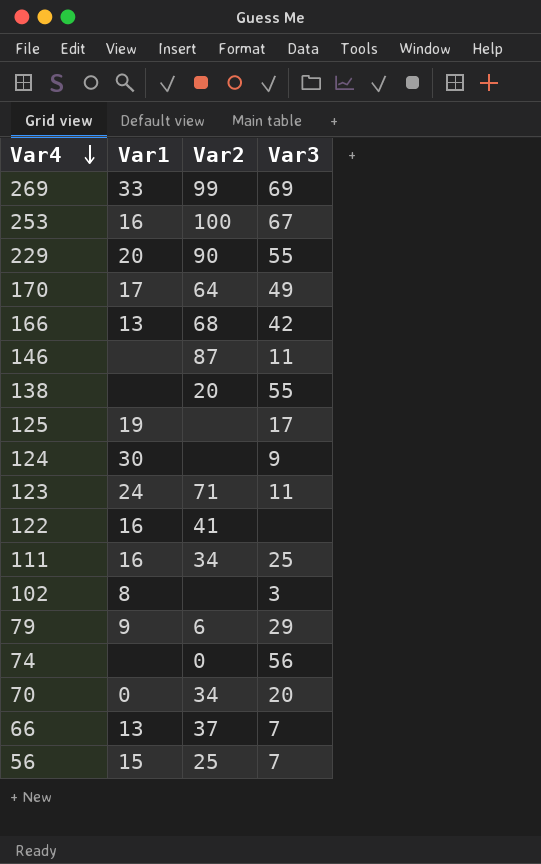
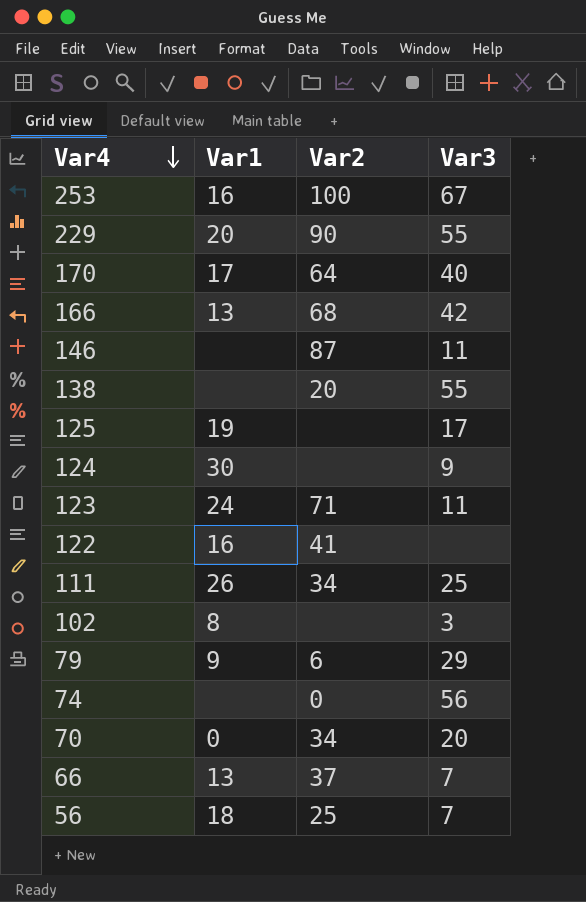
row 269: 33 | 99 | 69 -> none
170 | Var3: 49 -> 40
111 | Var1: 16 -> 26
56 | Var1: 15 -> 18

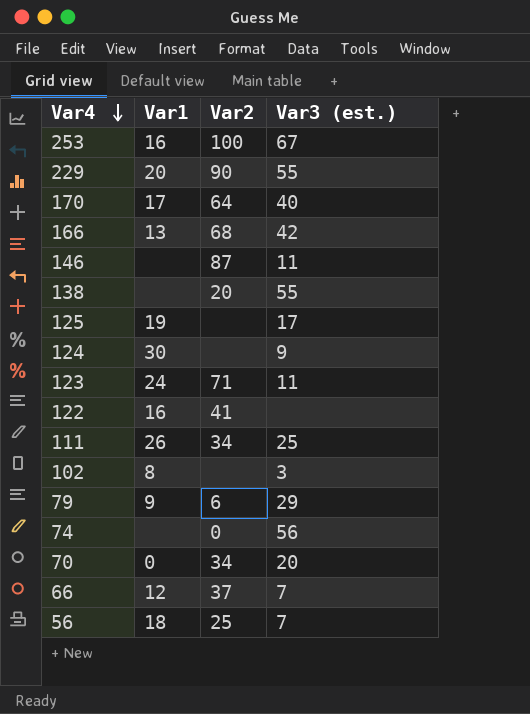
column name: Var3 -> Var3 (est.)
66 | Var1: 13 -> 12

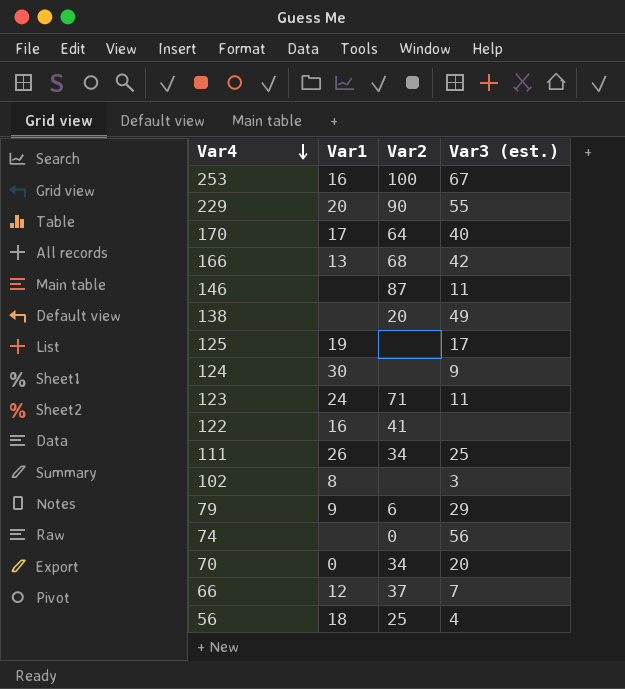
138 | Var3 (est.): 55 -> 49
56 | Var3 (est.): 7 -> 4

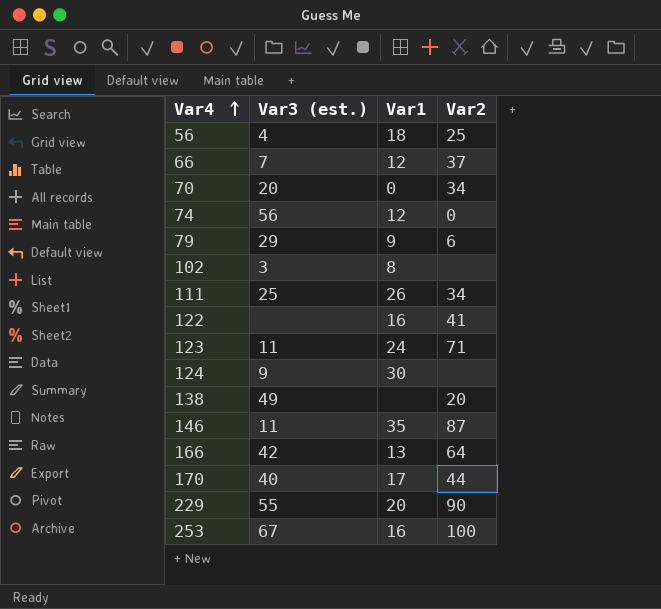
row order: Var4 descending -> Var4 ascending
column Var3 (est.) | position: 4 -> 2
row 125: 19 | none | 17 -> none
74 | Var1: none -> 12
146 | Var1: none -> 35
166 | Var2: 68 -> 64
170 | Var2: 64 -> 44

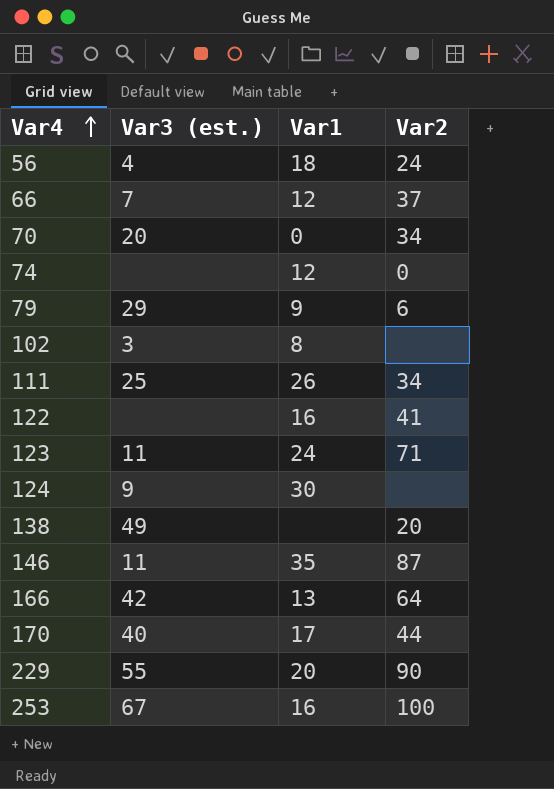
56 | Var2: 25 -> 24
74 | Var3 (est.): 56 -> none

